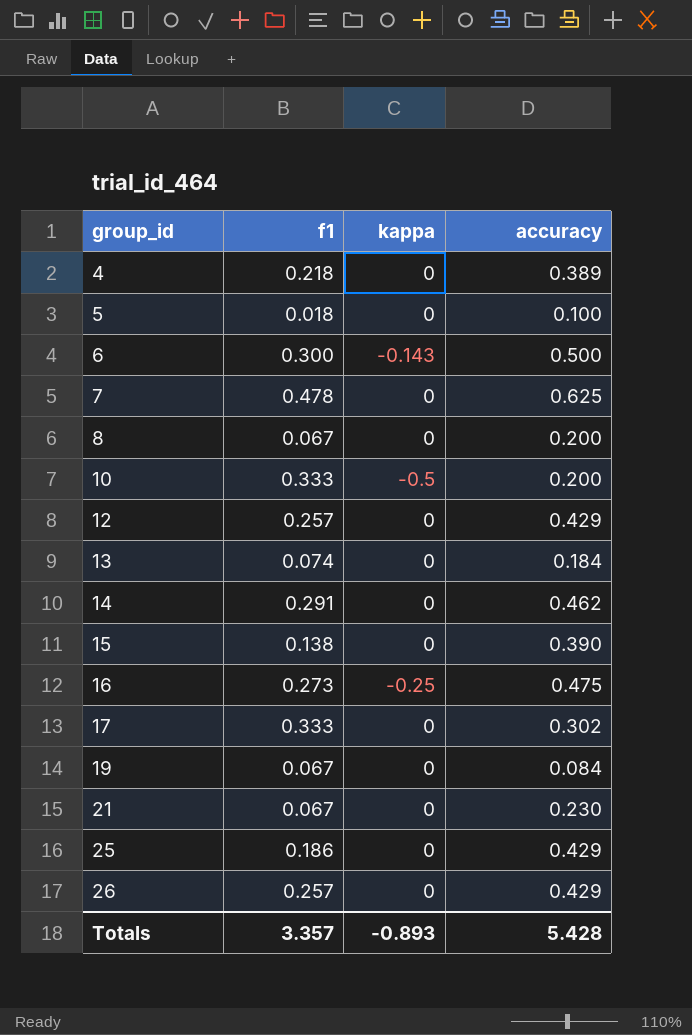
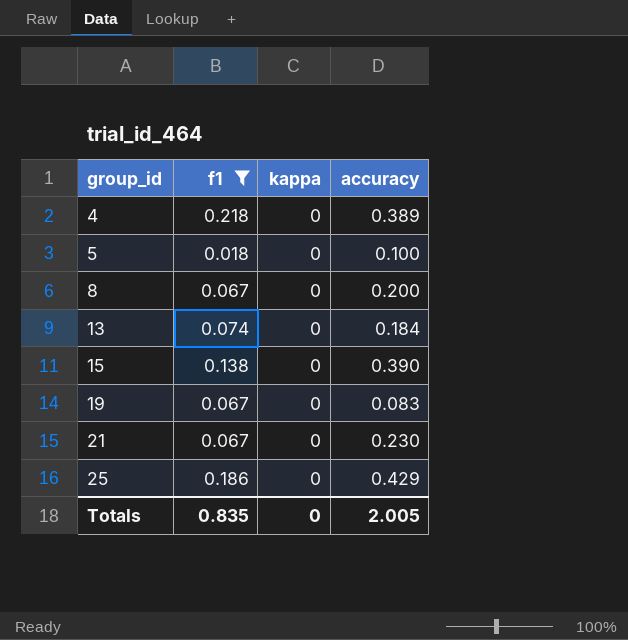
filter: none -> f1 <= 0.218
19 | accuracy: 0.084 -> 0.083
Totals | f1: 3.357 -> 0.835
Totals | kappa: -0.893 -> 0
Totals | accuracy: 5.428 -> 2.005

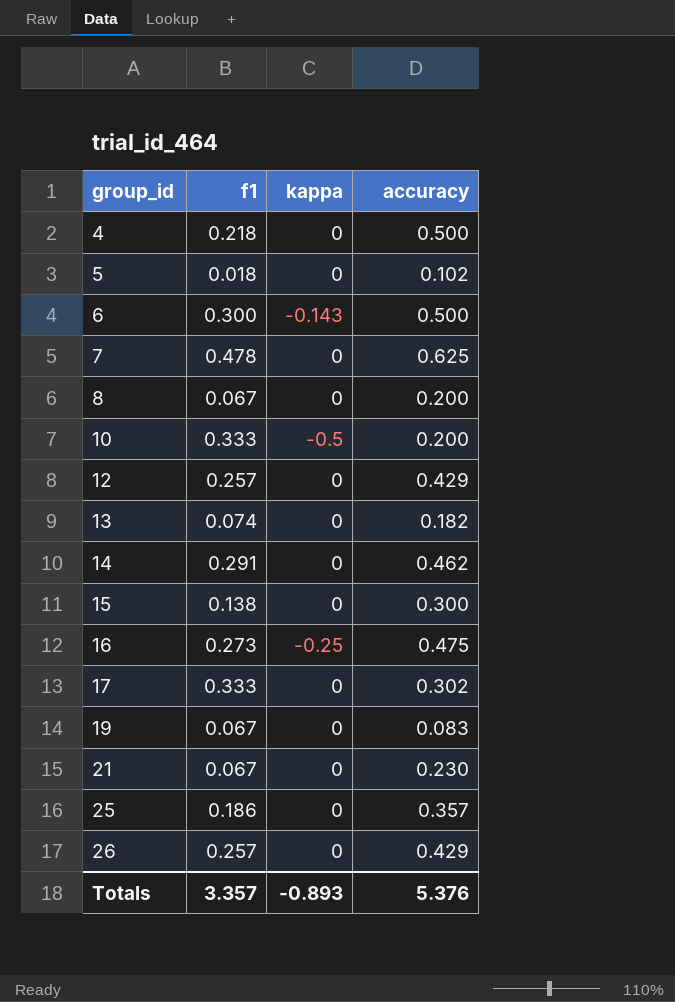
filter: f1 <= 0.218 -> none
4 | accuracy: 0.389 -> 0.500
5 | accuracy: 0.100 -> 0.102
13 | accuracy: 0.184 -> 0.182
15 | accuracy: 0.390 -> 0.300
25 | accuracy: 0.429 -> 0.357
Totals | f1: 0.835 -> 3.357
Totals | kappa: 0 -> -0.893
Totals | accuracy: 2.005 -> 5.376

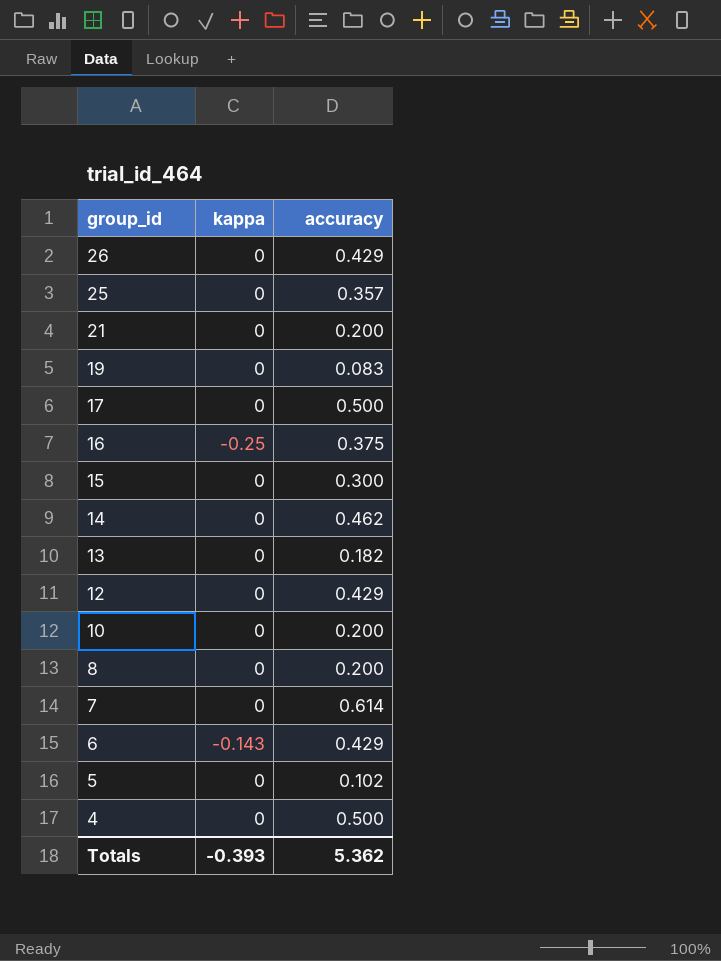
row order: group_id ascending -> group_id descending
column f1 | position: 2 -> none
21 | accuracy: 0.230 -> 0.200
17 | accuracy: 0.302 -> 0.500
16 | accuracy: 0.475 -> 0.375
10 | kappa: -0.5 -> 0
7 | accuracy: 0.625 -> 0.614
6 | accuracy: 0.500 -> 0.429
Totals | kappa: -0.893 -> -0.393
Totals | accuracy: 5.376 -> 5.362

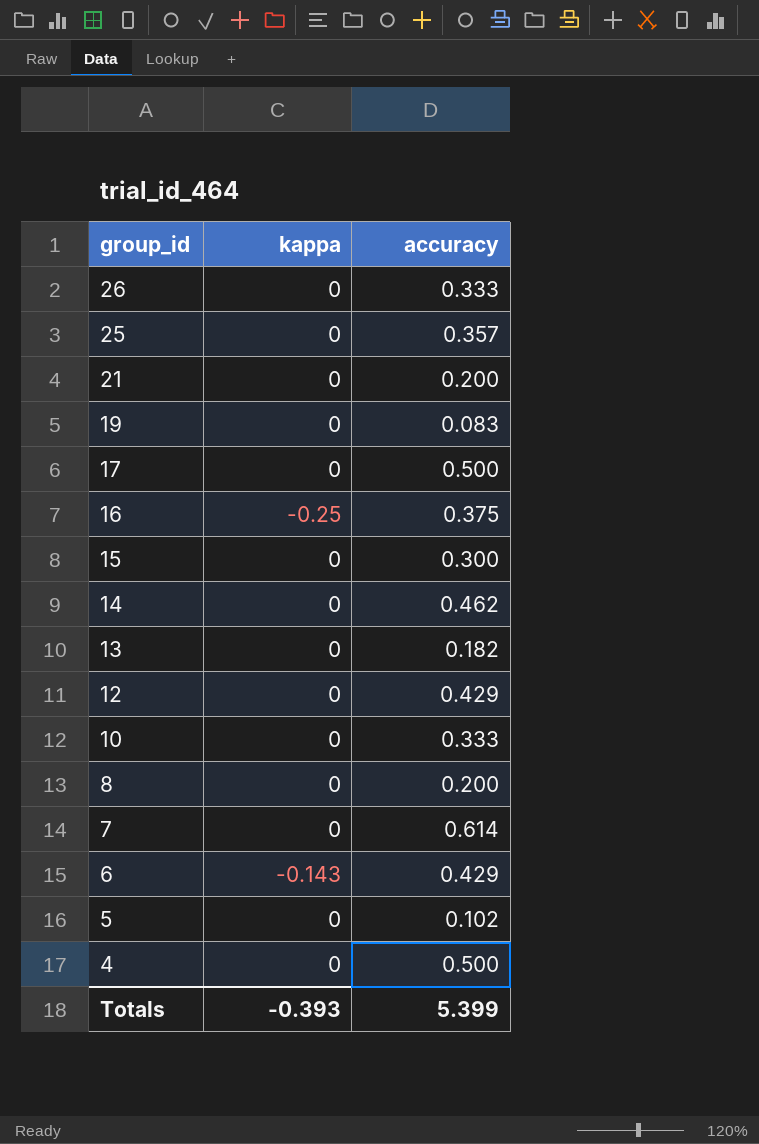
26 | accuracy: 0.429 -> 0.333
10 | accuracy: 0.200 -> 0.333
Totals | accuracy: 5.362 -> 5.399

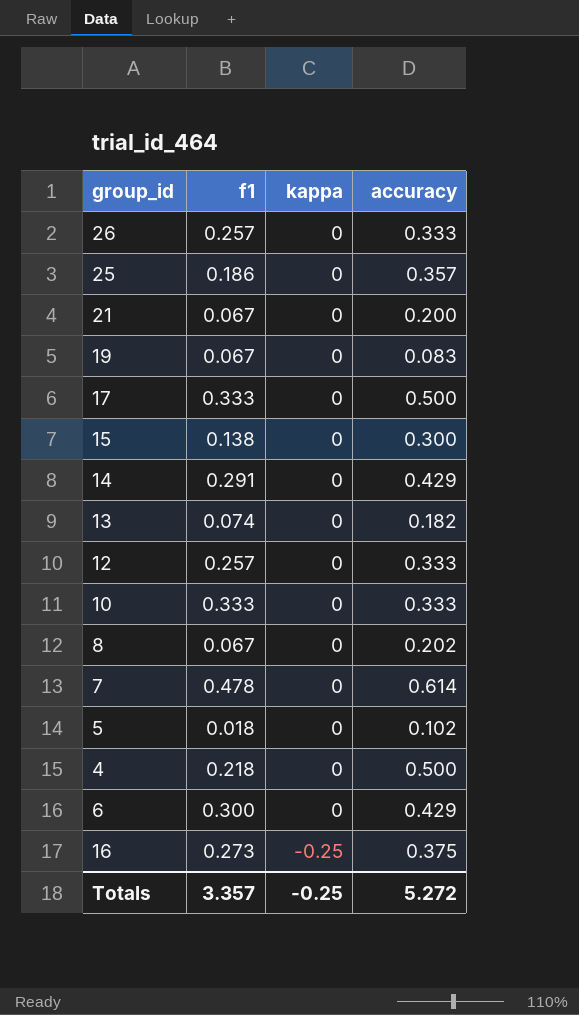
row order: group_id descending -> kappa descending
column f1 | position: none -> 2
14 | accuracy: 0.462 -> 0.429
12 | accuracy: 0.429 -> 0.333
8 | accuracy: 0.200 -> 0.202
6 | kappa: -0.143 -> 0
Totals | kappa: -0.393 -> -0.25
Totals | accuracy: 5.399 -> 5.272

